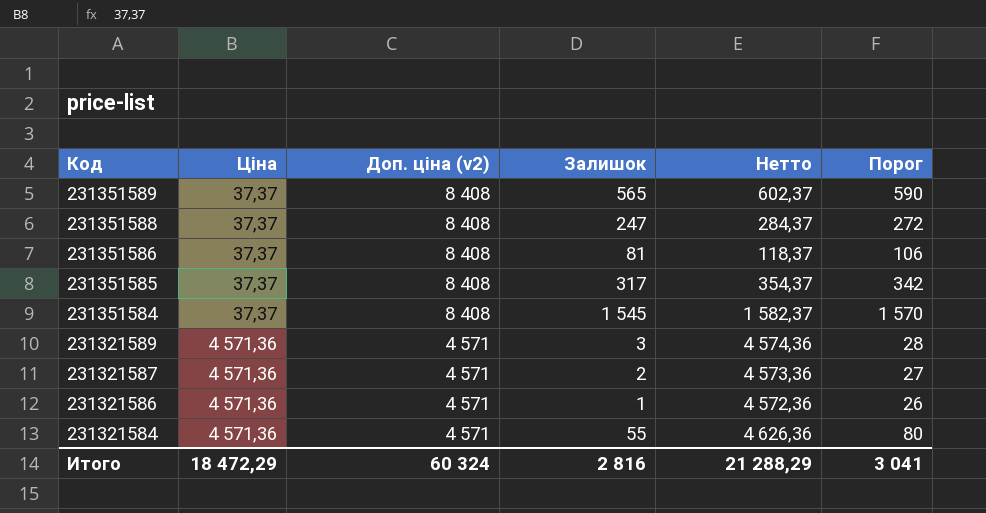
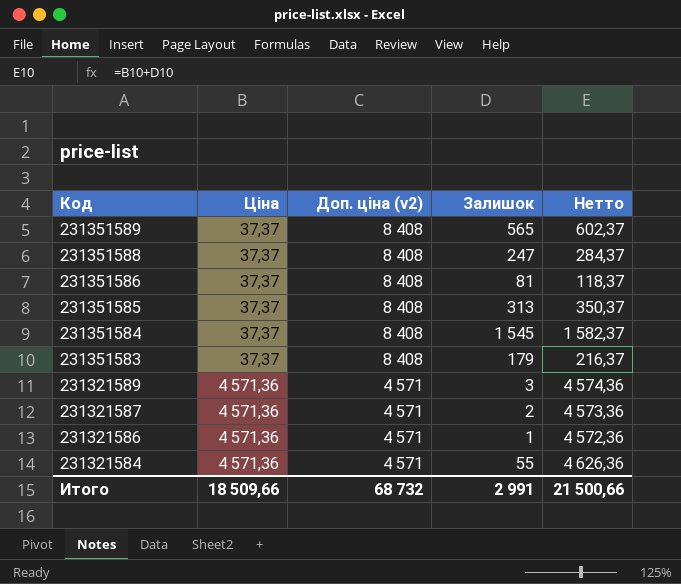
column Порог | formula: [Залишок] + 25 -> none
231351585 | Залишок: 317 -> 313
231351585 | Нетто: 354,37 -> 350,37
row 231351583: none -> 37,37 | 8 408 | 179 | 216,37
Итого | Ціна: 18 472,29 -> 18 509,66
Итого | Доп. ціна (v2): 60 324 -> 68 732
Итого | Залишок: 2 816 -> 2 991
Итого | Нетто: 21 288,29 -> 21 500,66

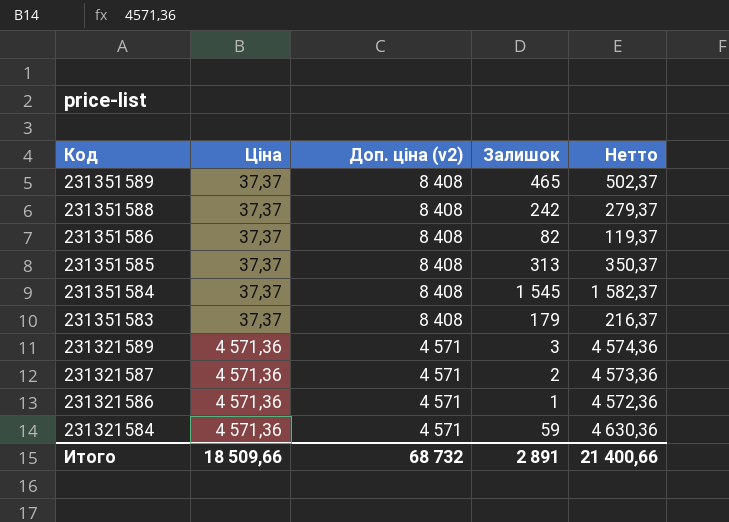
231351589 | Залишок: 565 -> 465
231351589 | Нетто: 602,37 -> 502,37
231351588 | Залишок: 247 -> 242
231351588 | Нетто: 284,37 -> 279,37
231351586 | Залишок: 81 -> 82
231351586 | Нетто: 118,37 -> 119,37
231321584 | Залишок: 55 -> 59
231321584 | Нетто: 4 626,36 -> 4 630,36
Итого | Залишок: 2 991 -> 2 891
Итого | Нетто: 21 500,66 -> 21 400,66

